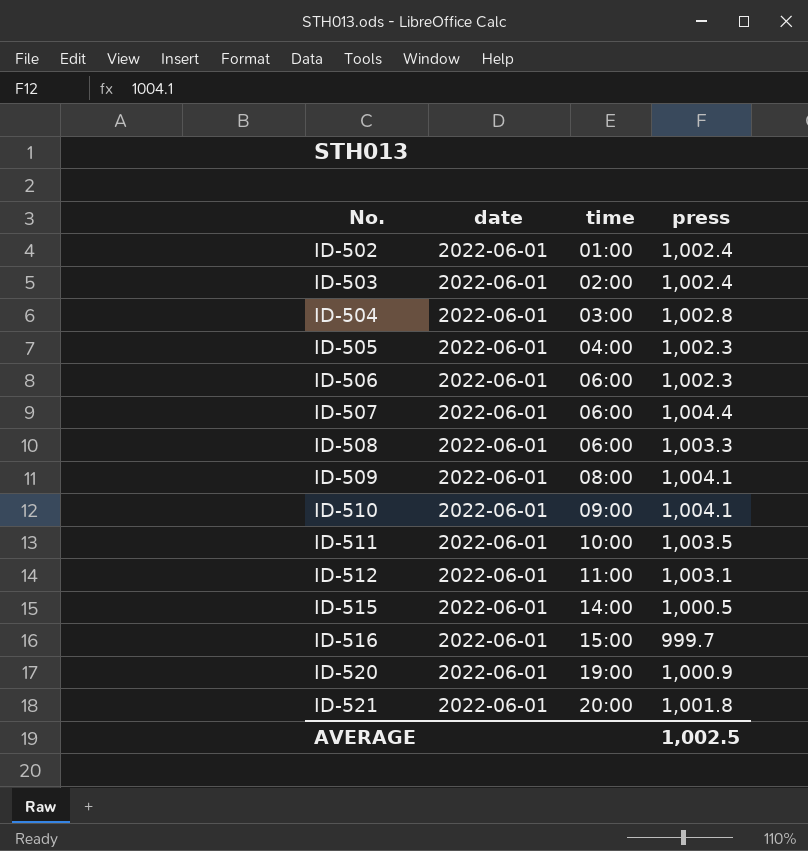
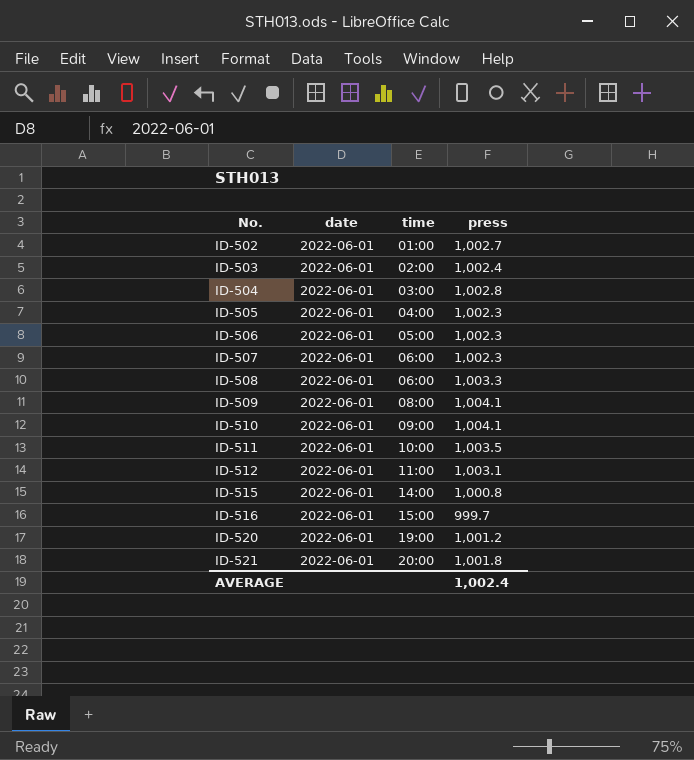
ID-502 | press: 1,002.4 -> 1,002.7
ID-506 | time: 06:00 -> 05:00
ID-507 | press: 1,004.4 -> 1,002.3
ID-515 | press: 1,000.5 -> 1,000.8
ID-520 | press: 1,000.9 -> 1,001.2
AVERAGE | press: 1,002.5 -> 1,002.4

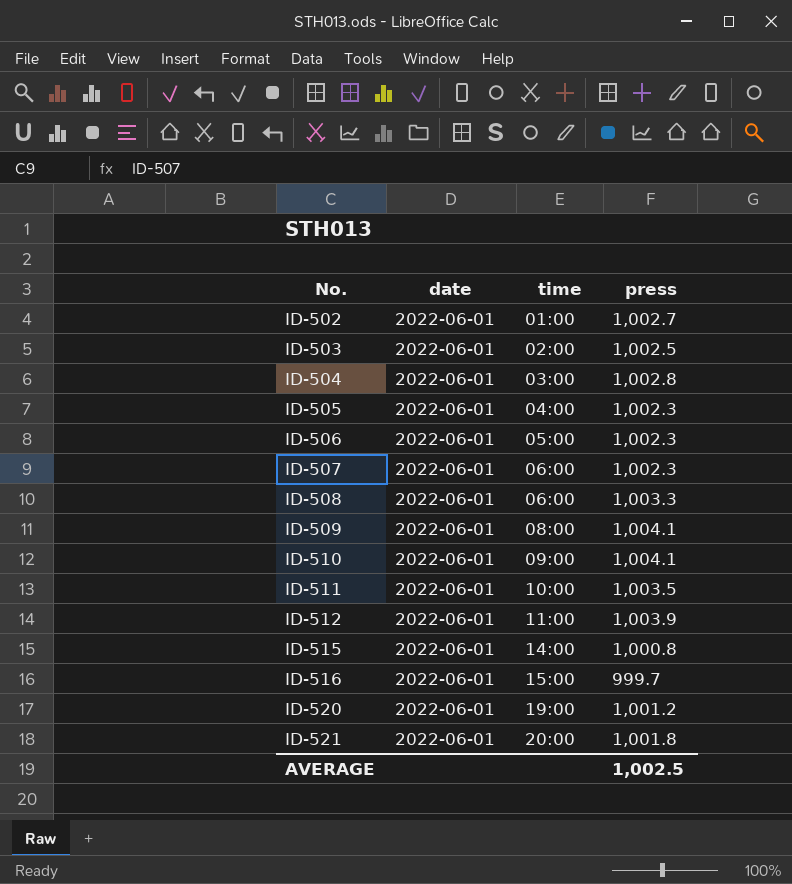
ID-503 | press: 1,002.4 -> 1,002.5
ID-512 | press: 1,003.1 -> 1,003.9
AVERAGE | press: 1,002.4 -> 1,002.5

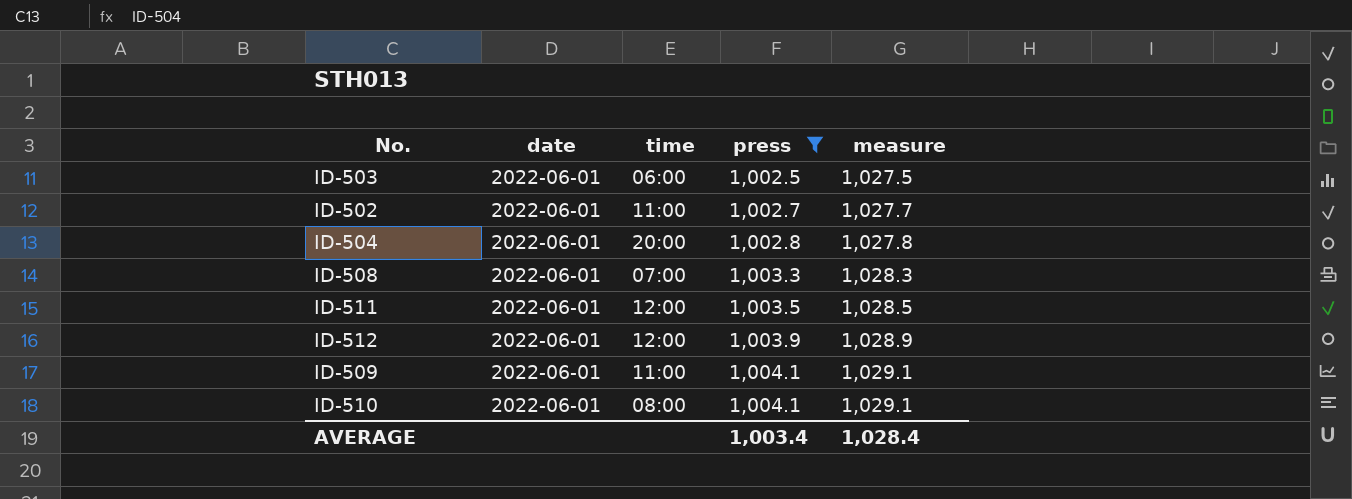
filter: none -> press >= 1,002.5
row order: No. ascending -> press ascending
column measure | formula: none -> [press] + 25
ID-503 | time: 02:00 -> 06:00
ID-502 | time: 01:00 -> 11:00
ID-504 | time: 03:00 -> 20:00
ID-508 | time: 06:00 -> 07:00
ID-511 | time: 10:00 -> 12:00
ID-512 | time: 11:00 -> 12:00
ID-509 | time: 08:00 -> 11:00
ID-510 | time: 09:00 -> 08:00
AVERAGE | press: 1,002.5 -> 1,003.4

